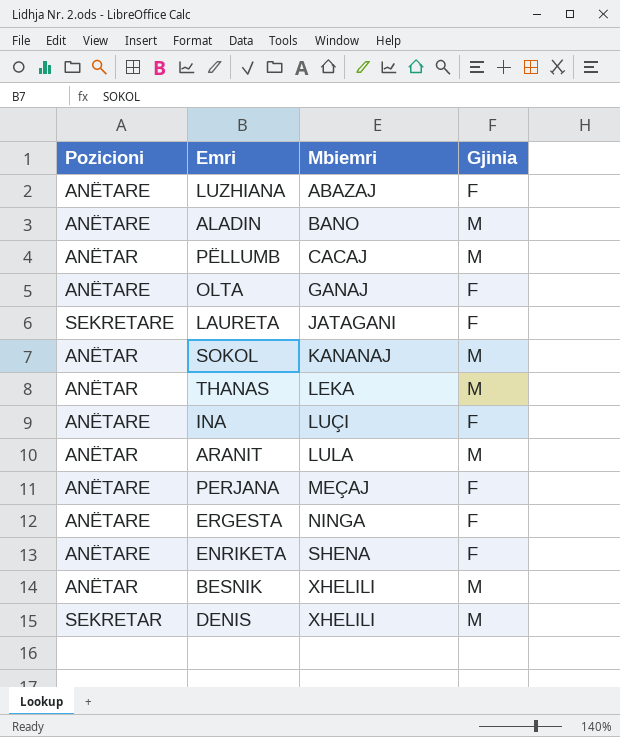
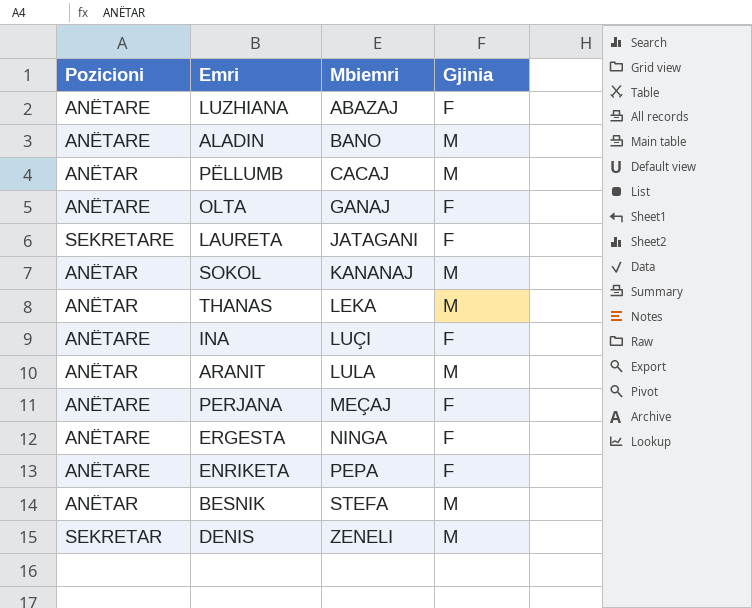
ENRIKETA | Mbiemri: SHENA -> PEPA
BESNIK | Mbiemri: XHELILI -> STEFA
DENIS | Mbiemri: XHELILI -> ZENELI

